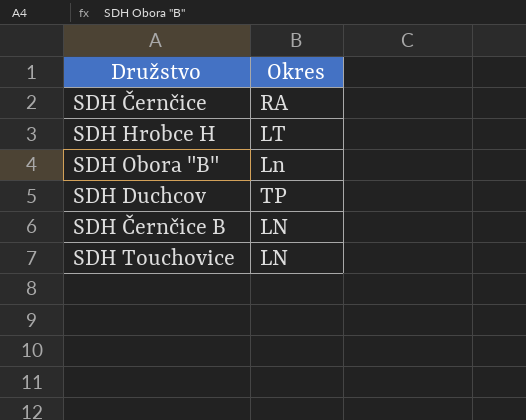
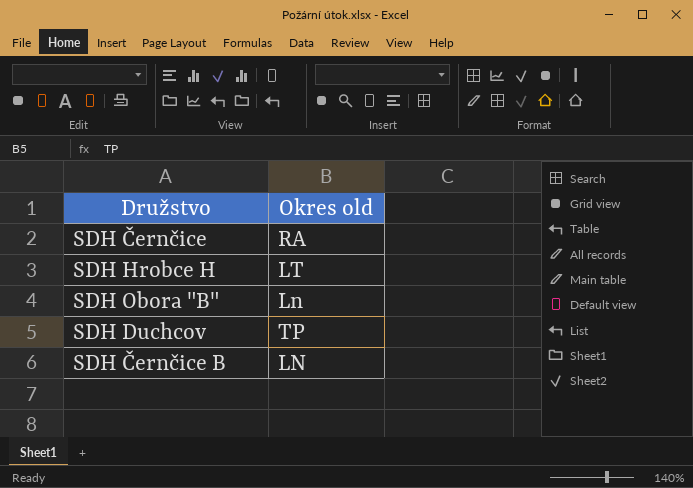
column name: Okres -> Okres old
row SDH Touchovice: LN -> none

